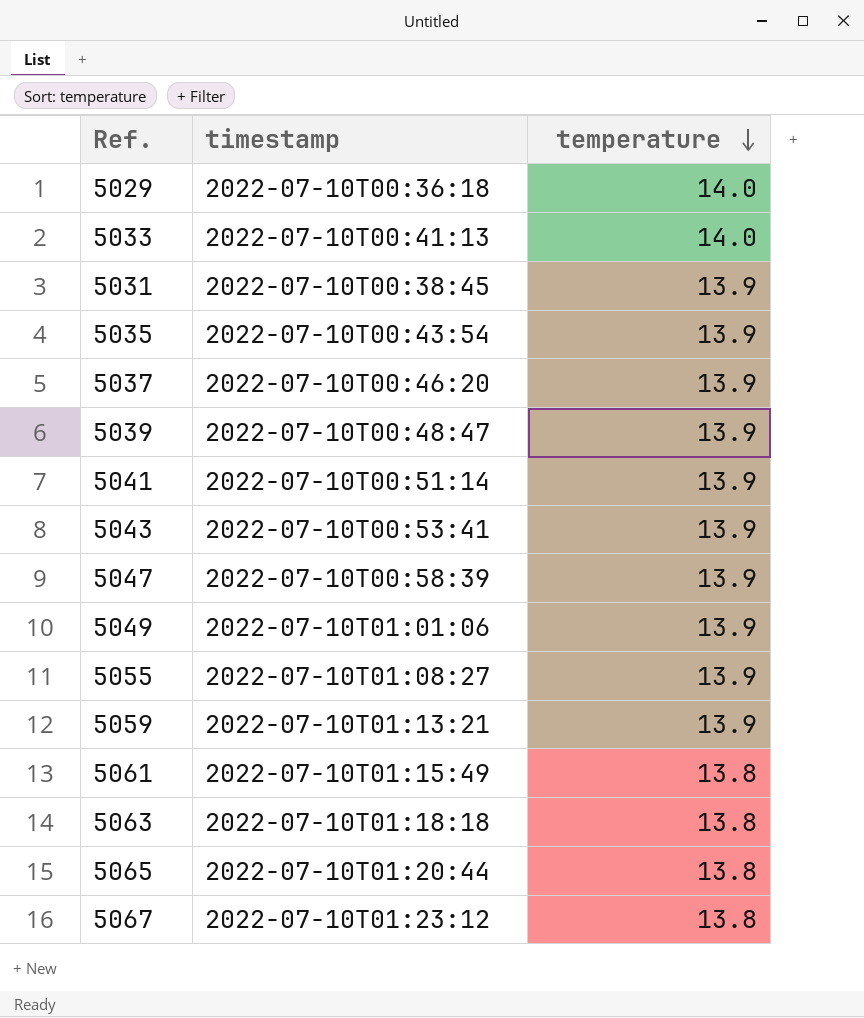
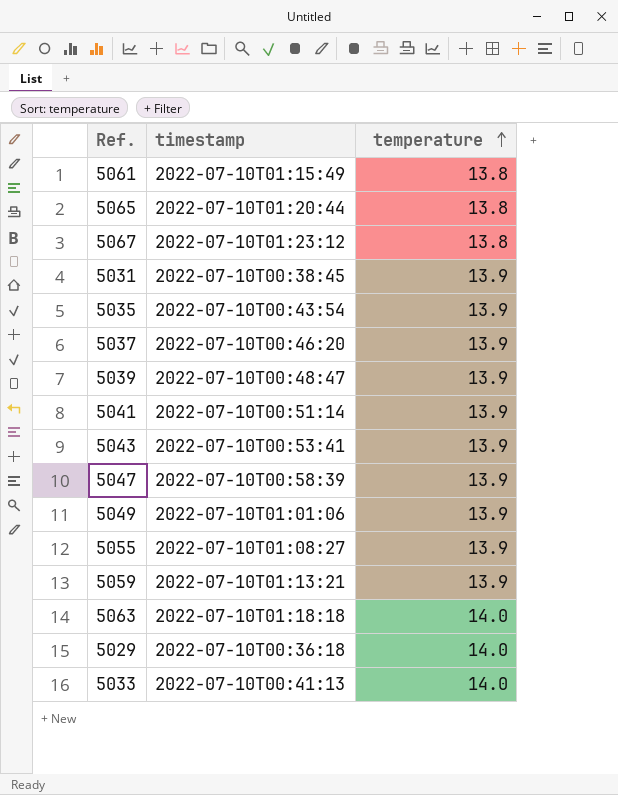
row order: temperature descending -> temperature ascending
5063 | temperature: 13.8 -> 14.0

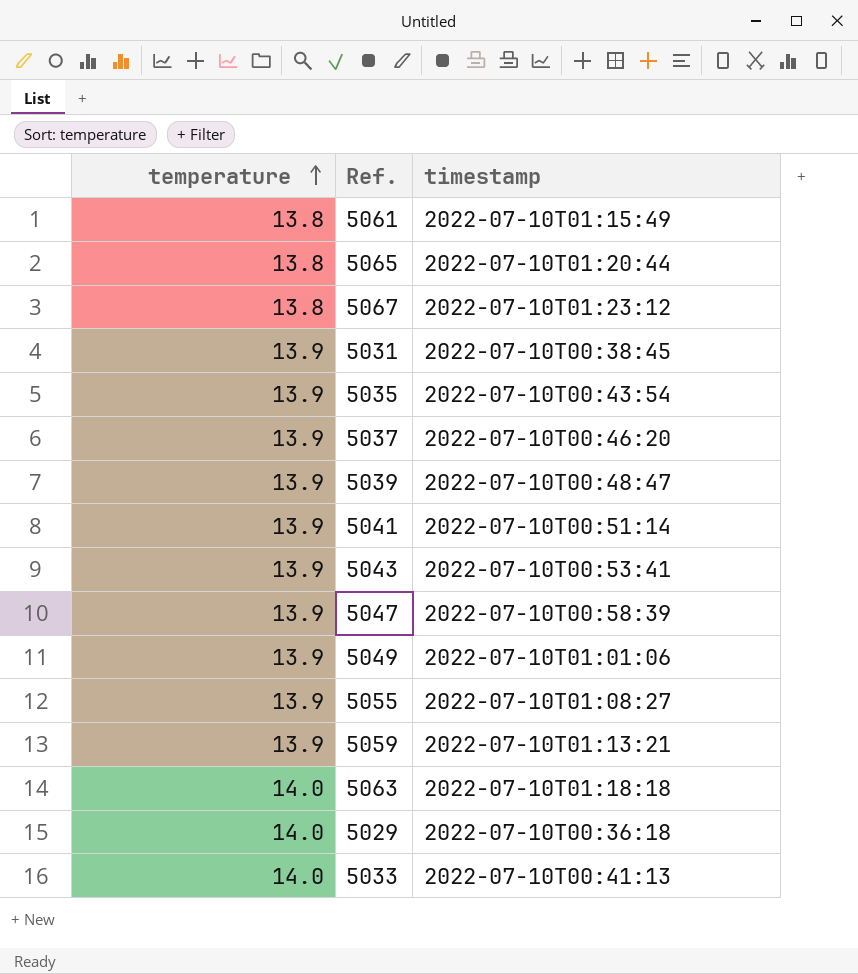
column temperature | position: 3 -> 1

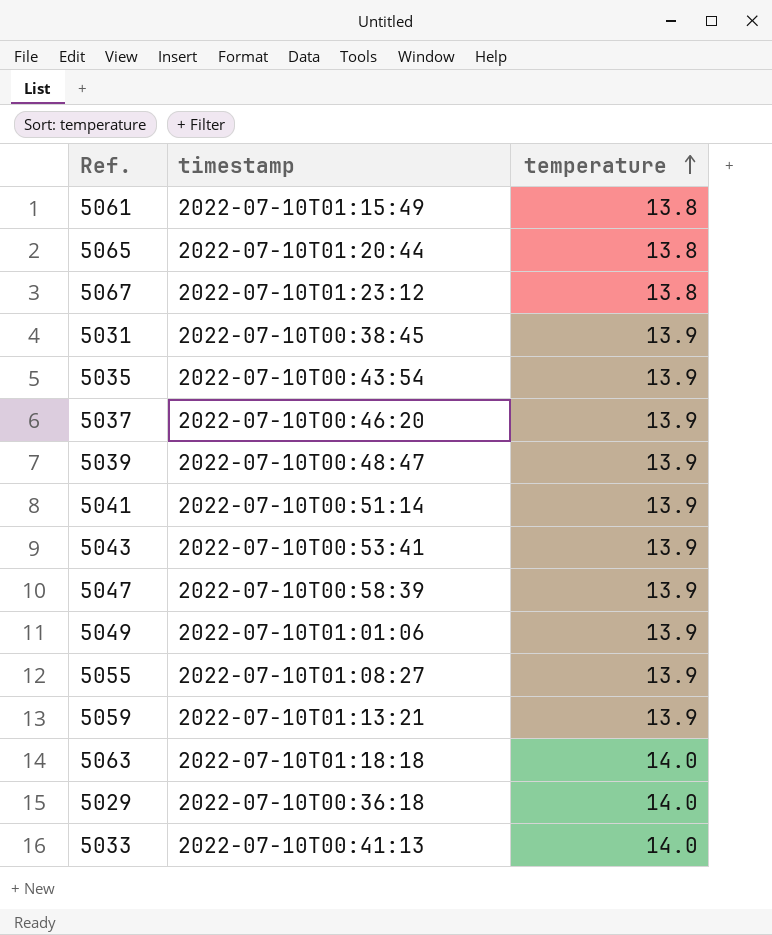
column temperature | position: 1 -> 3

